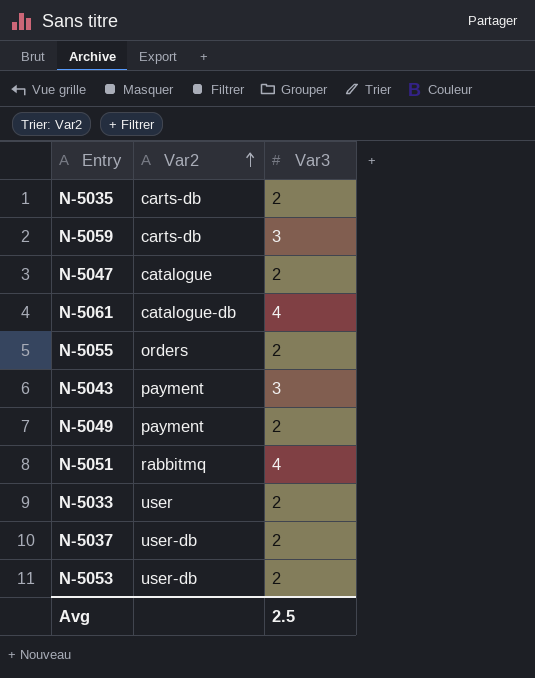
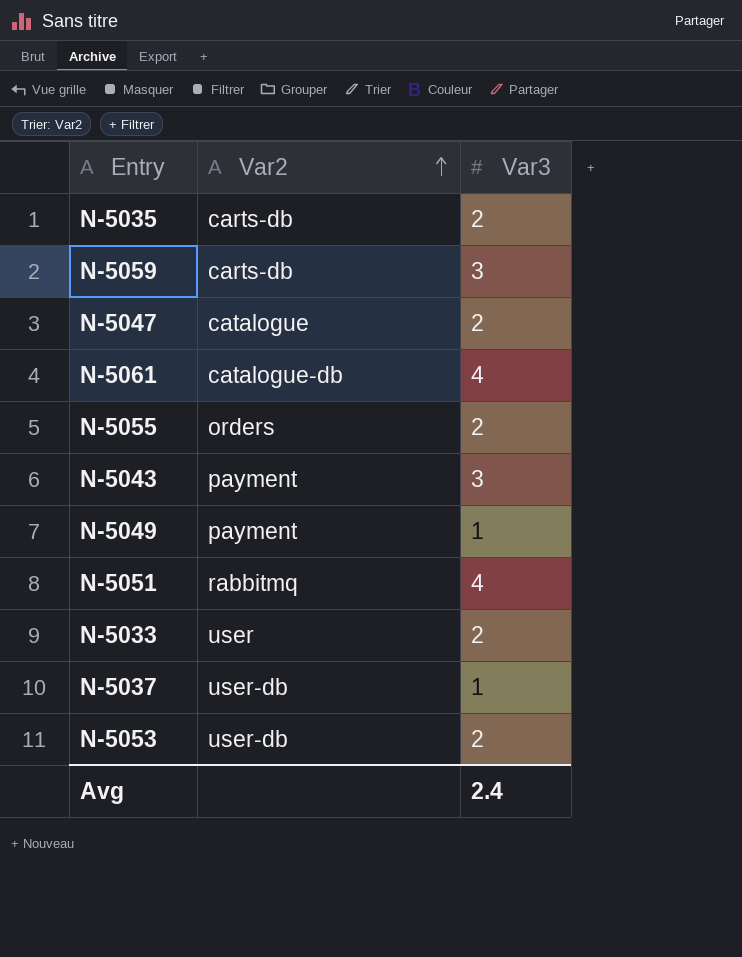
N-5049 | Var3: 2 -> 1
N-5037 | Var3: 2 -> 1
Avg | Var3: 2.5 -> 2.4

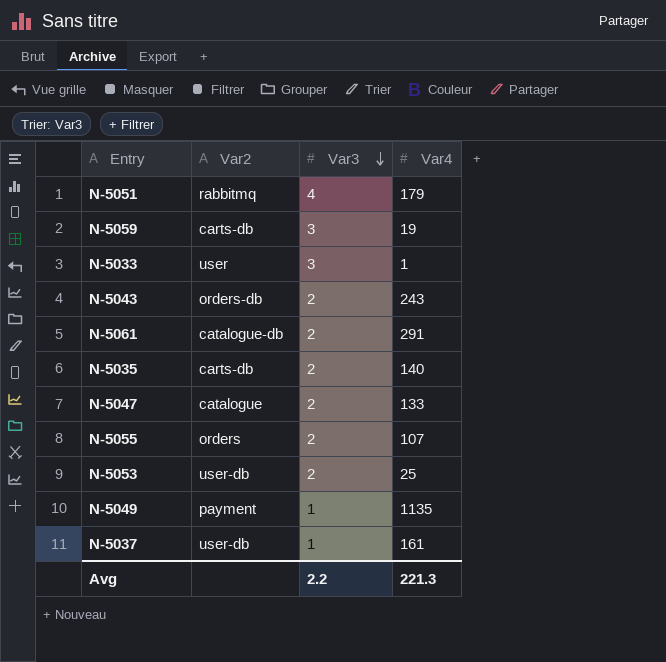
row order: Var2 ascending -> Var3 descending
column Var4 | position: none -> 4
N-5033 | Var3: 2 -> 3
N-5043 | Var2: payment -> orders-db
N-5043 | Var3: 3 -> 2
N-5061 | Var3: 4 -> 2
Avg | Var3: 2.4 -> 2.2

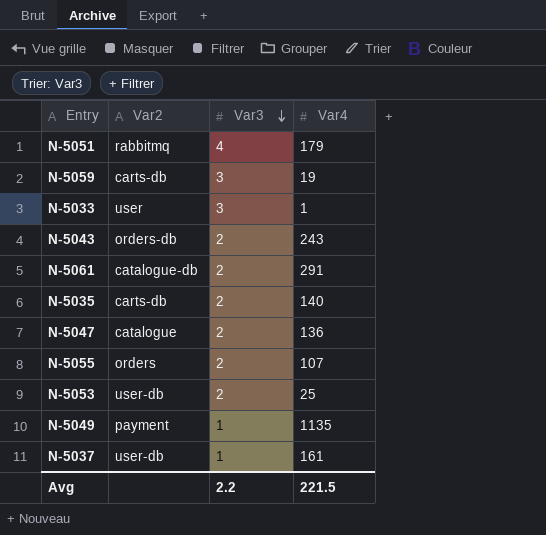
N-5047 | Var4: 133 -> 136
Avg | Var4: 221.3 -> 221.5

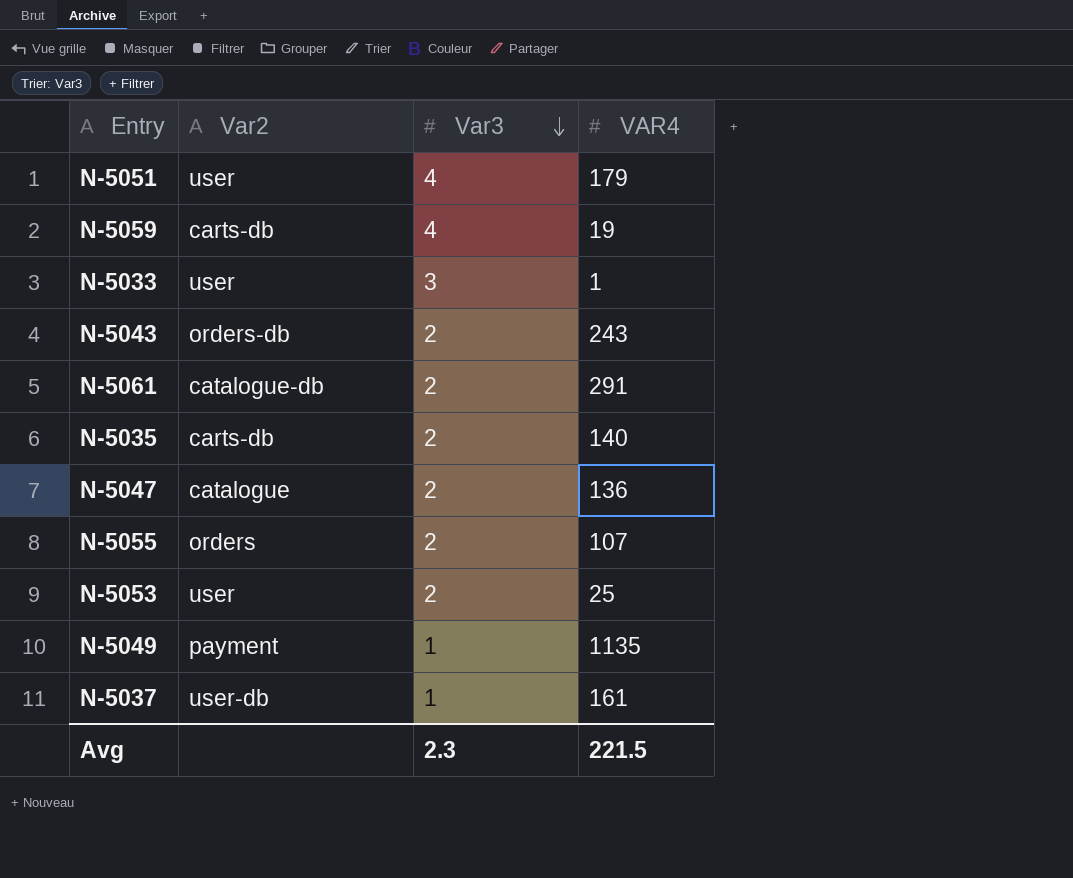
column name: Var4 -> VAR4
N-5051 | Var2: rabbitmq -> user
N-5059 | Var3: 3 -> 4
N-5053 | Var2: user-db -> user
Avg | Var3: 2.2 -> 2.3

